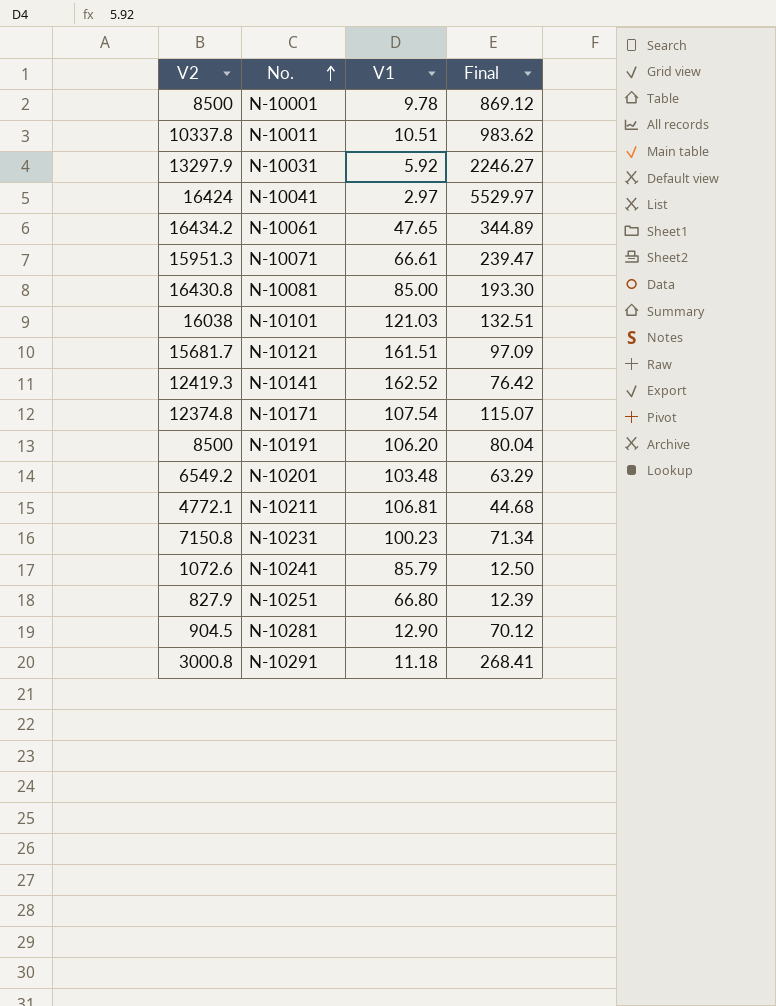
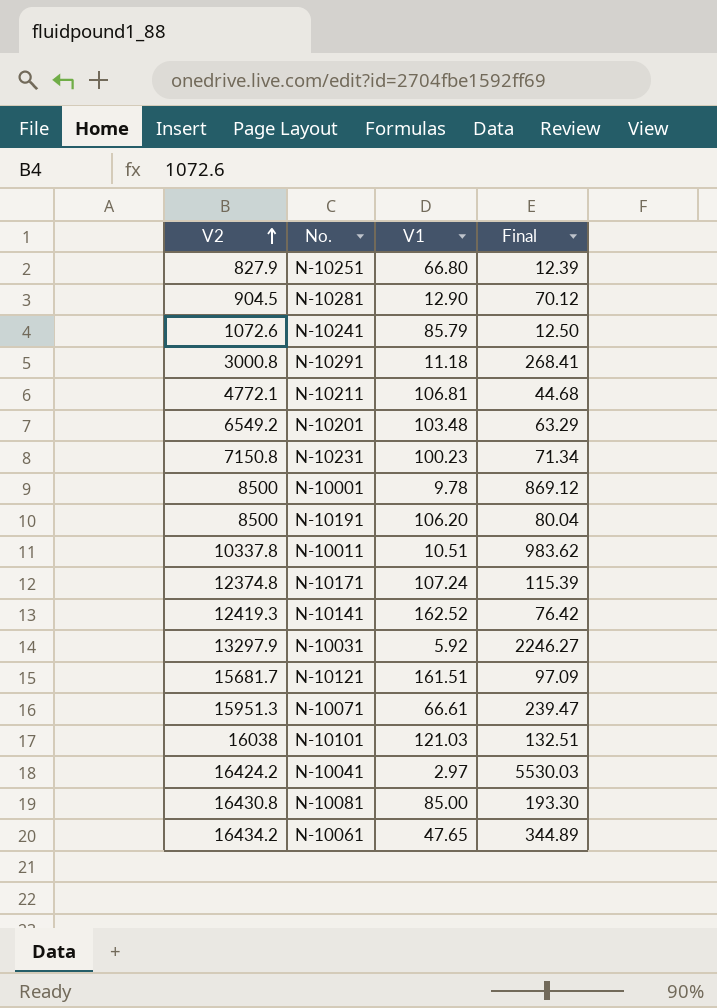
row order: No. ascending -> V2 ascending
N-10171 | V1: 107.54 -> 107.24
N-10171 | Final: 115.07 -> 115.39
N-10041 | V2: 16424 -> 16424.2
N-10041 | Final: 5529.97 -> 5530.03

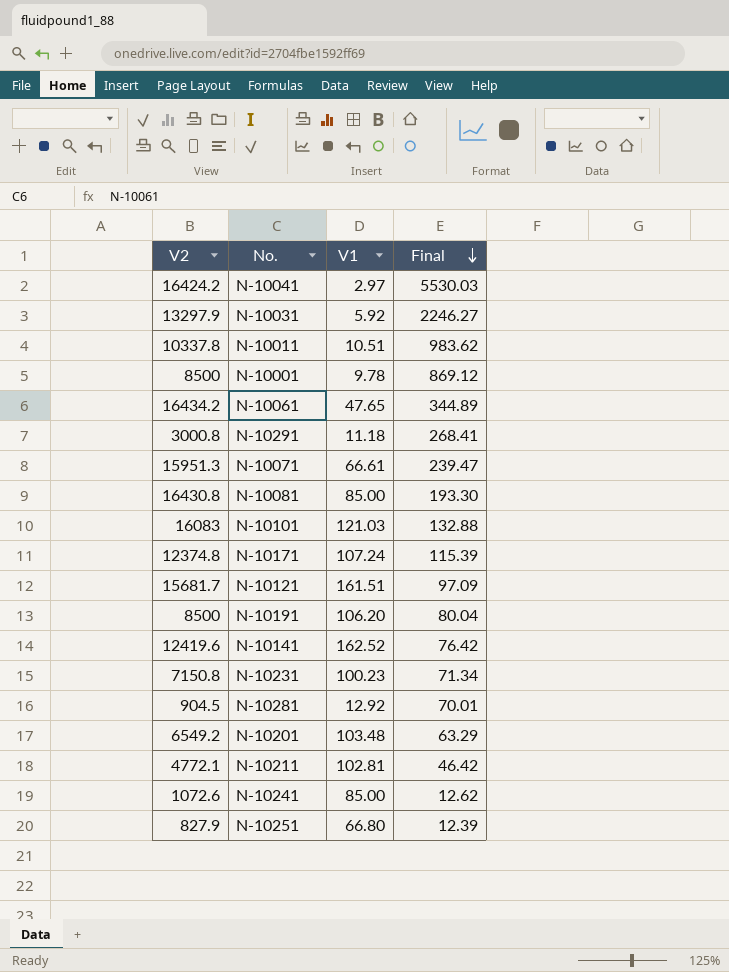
row order: V2 ascending -> Final descending
N-10101 | V2: 16038 -> 16083
N-10101 | Final: 132.51 -> 132.88
N-10141 | V2: 12419.3 -> 12419.6
N-10281 | V1: 12.90 -> 12.92
N-10281 | Final: 70.12 -> 70.01
N-10211 | V1: 106.81 -> 102.81
N-10211 | Final: 44.68 -> 46.42
N-10241 | V1: 85.79 -> 85.00
N-10241 | Final: 12.50 -> 12.62

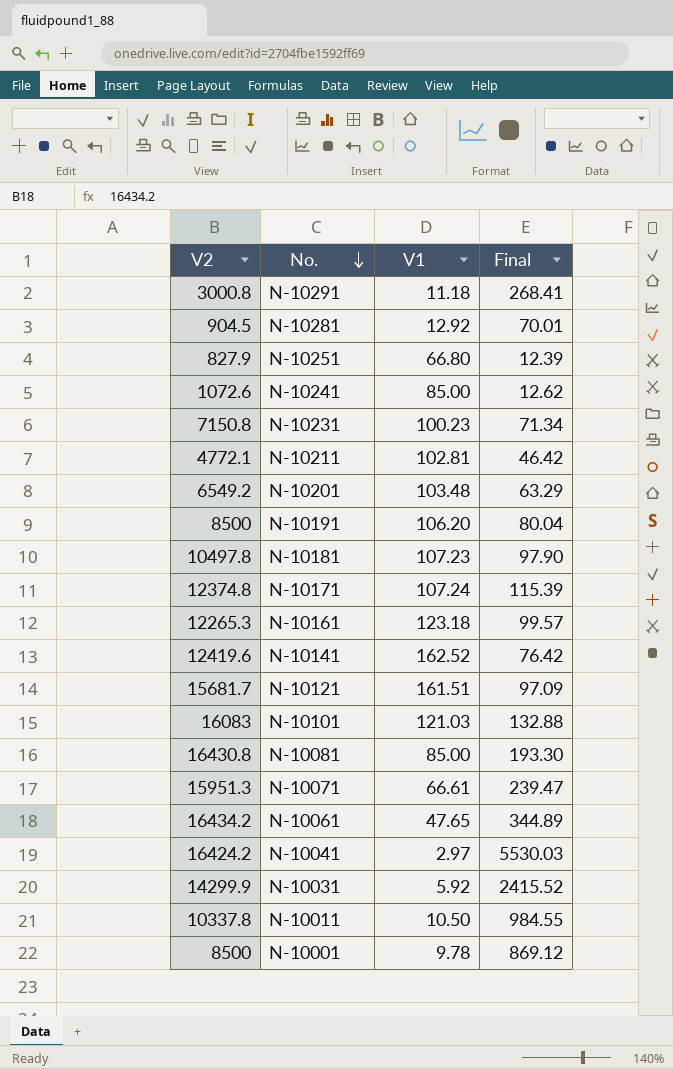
row order: Final descending -> No. descending
row N-10181: none -> 10497.8 | 107.23 | 97.90
row N-10161: none -> 12265.3 | 123.18 | 99.57
N-10031 | V2: 13297.9 -> 14299.9
N-10031 | Final: 2246.27 -> 2415.52
N-10011 | V1: 10.51 -> 10.50
N-10011 | Final: 983.62 -> 984.55

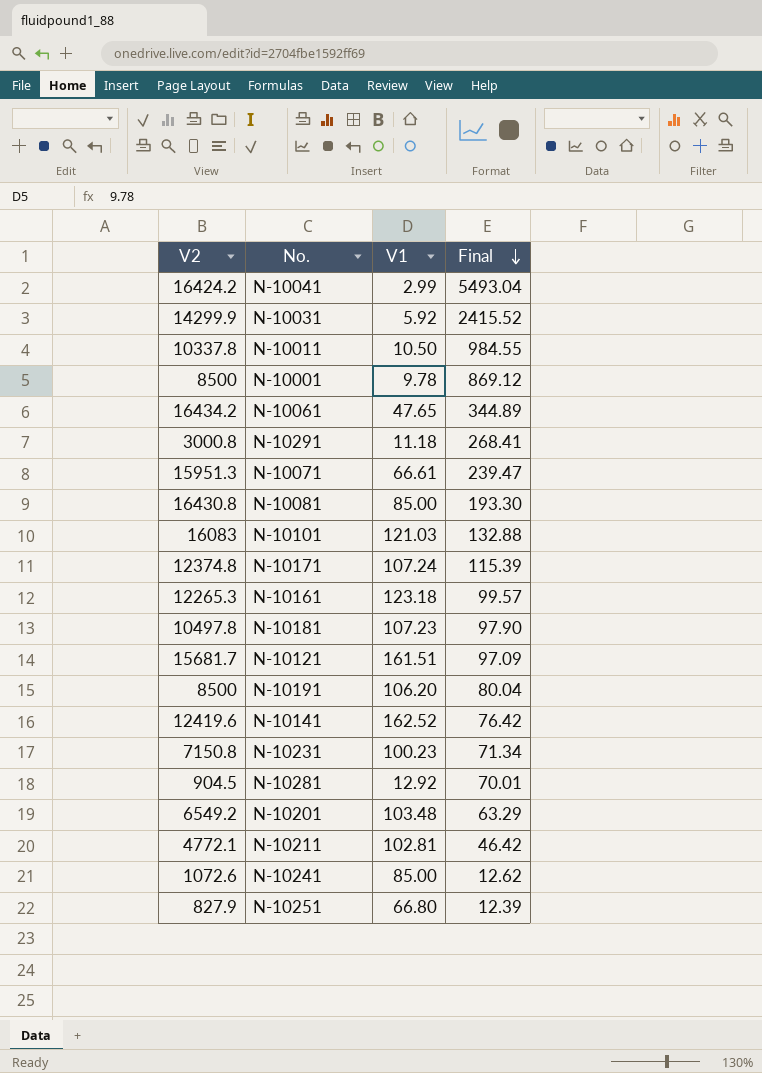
row order: No. descending -> Final descending
N-10041 | V1: 2.97 -> 2.99
N-10041 | Final: 5530.03 -> 5493.04

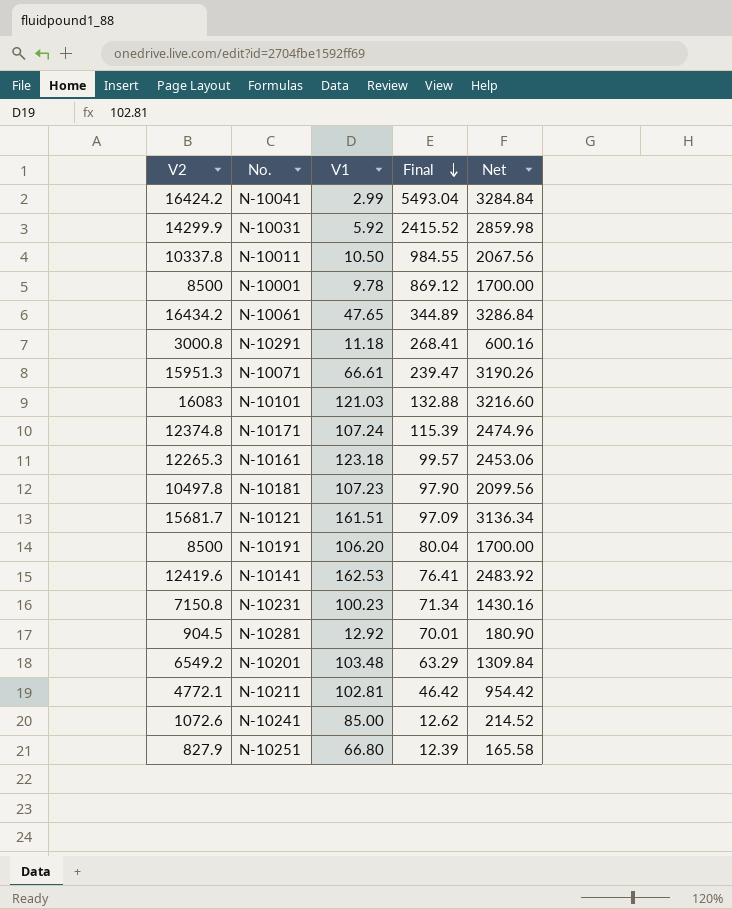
column Net | formula: none -> [V2] * 0.2
row N-10081: 16430.8 | 85.00 | 193.30 -> none
N-10141 | V1: 162.52 -> 162.53
N-10141 | Final: 76.42 -> 76.41

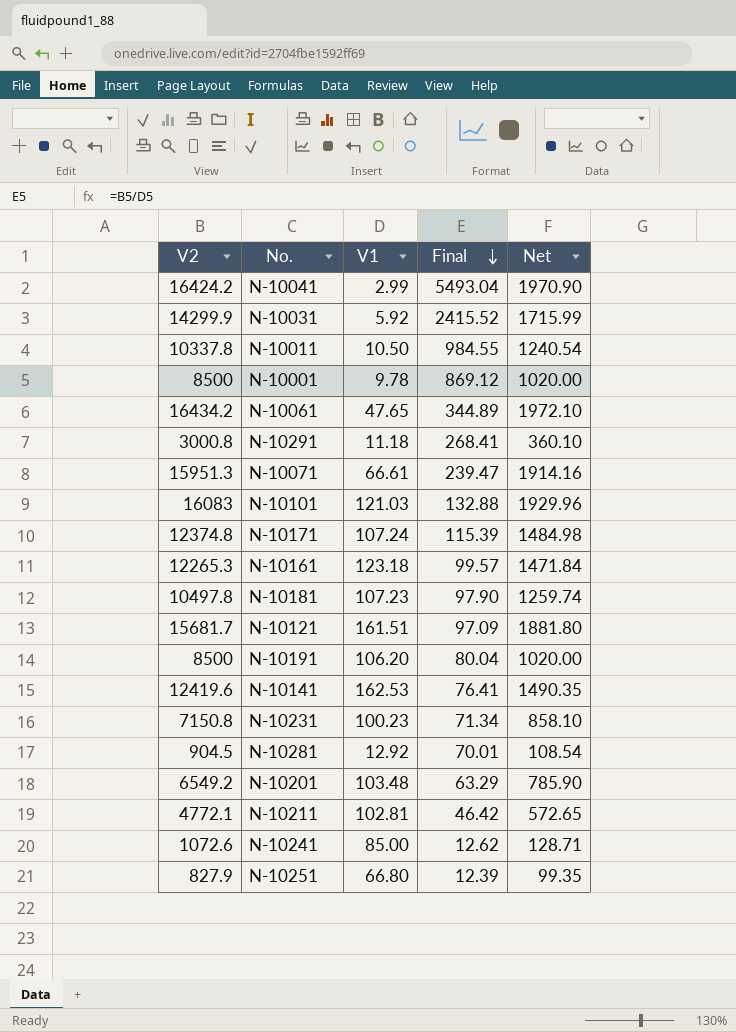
column Net | formula: [V2] * 0.2 -> [V2] * 0.12

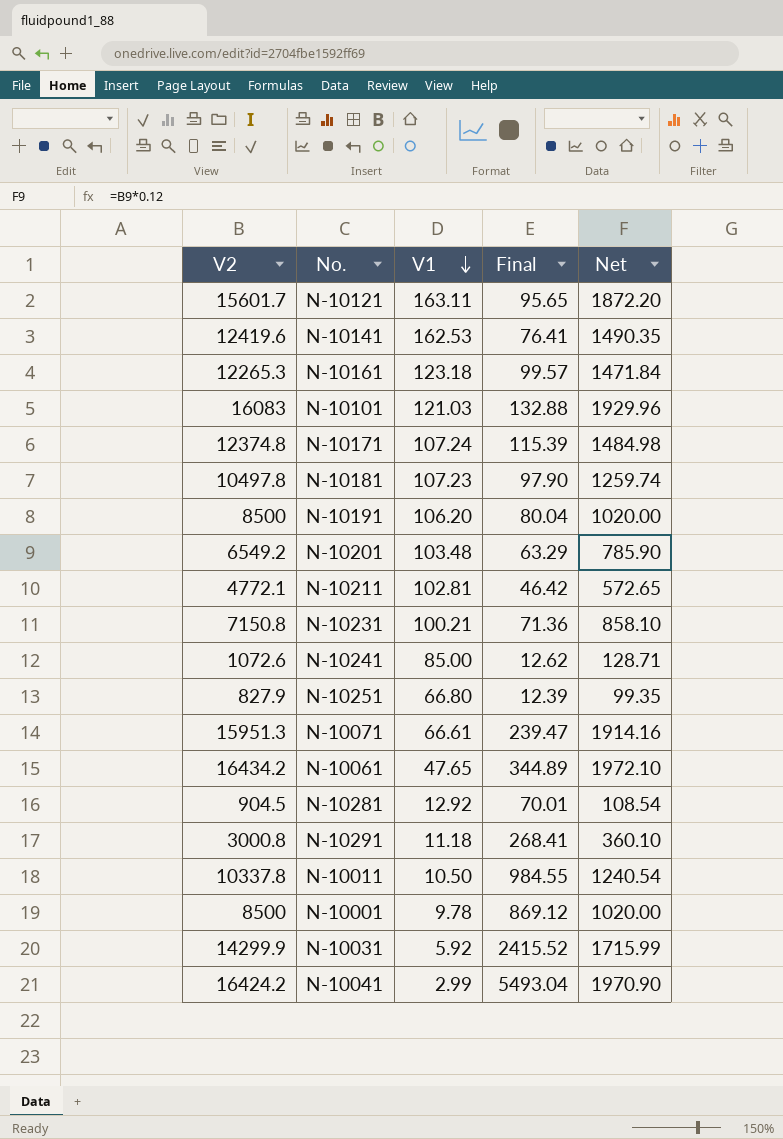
row order: Final descending -> V1 descending
N-10121 | V2: 15681.7 -> 15601.7
N-10121 | V1: 161.51 -> 163.11
N-10121 | Final: 97.09 -> 95.65
N-10121 | Net: 1881.80 -> 1872.20
N-10231 | V1: 100.23 -> 100.21
N-10231 | Final: 71.34 -> 71.36

